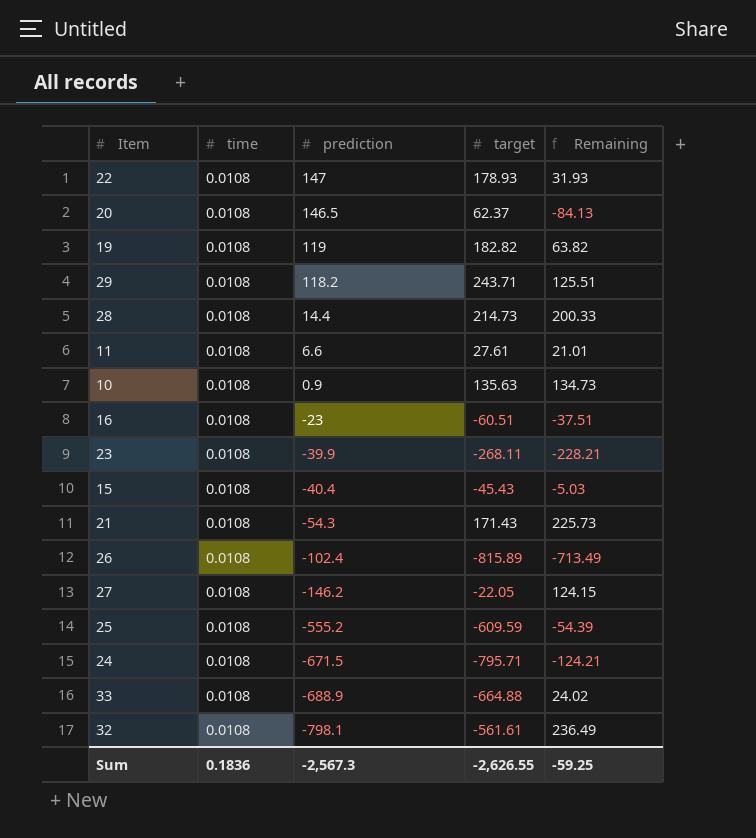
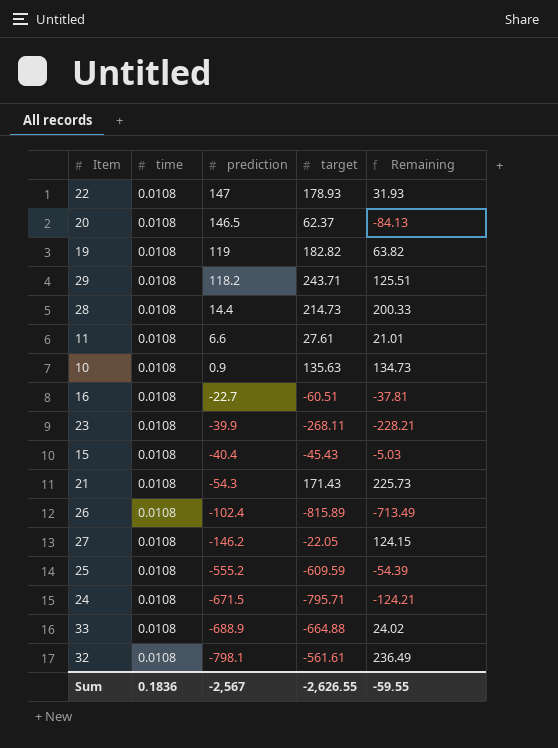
16 | prediction: -23 -> -22.7
16 | Remaining: -37.51 -> -37.81
Sum | prediction: -2,567.3 -> -2,567
Sum | Remaining: -59.25 -> -59.55

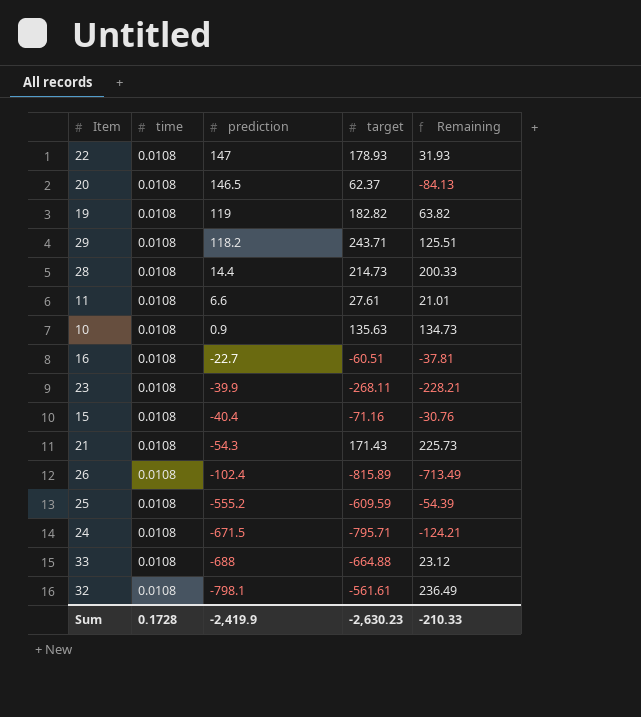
row 27: 0.0108 | -146.2 | -22.05 | 124.15 -> none
15 | target: -45.43 -> -71.16
15 | Remaining: -5.03 -> -30.76
33 | prediction: -688.9 -> -688
33 | Remaining: 24.02 -> 23.12
Sum | time: 0.1836 -> 0.1728
Sum | prediction: -2,567 -> -2,419.9
Sum | target: -2,626.55 -> -2,630.23
Sum | Remaining: -59.55 -> -210.33

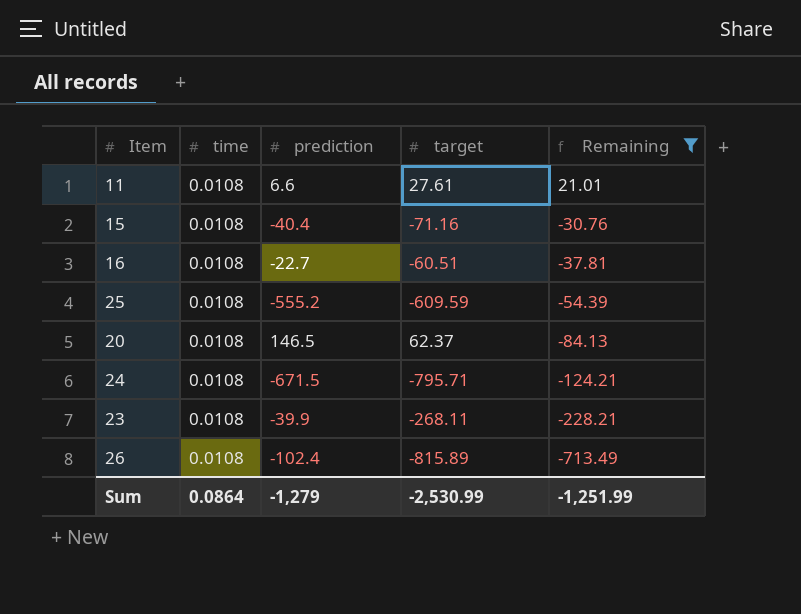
filter: none -> Remaining <= 21.01
row order: prediction descending -> Remaining descending
Sum | time: 0.1728 -> 0.0864
Sum | prediction: -2,419.9 -> -1,279
Sum | target: -2,630.23 -> -2,530.99
Sum | Remaining: -210.33 -> -1,251.99

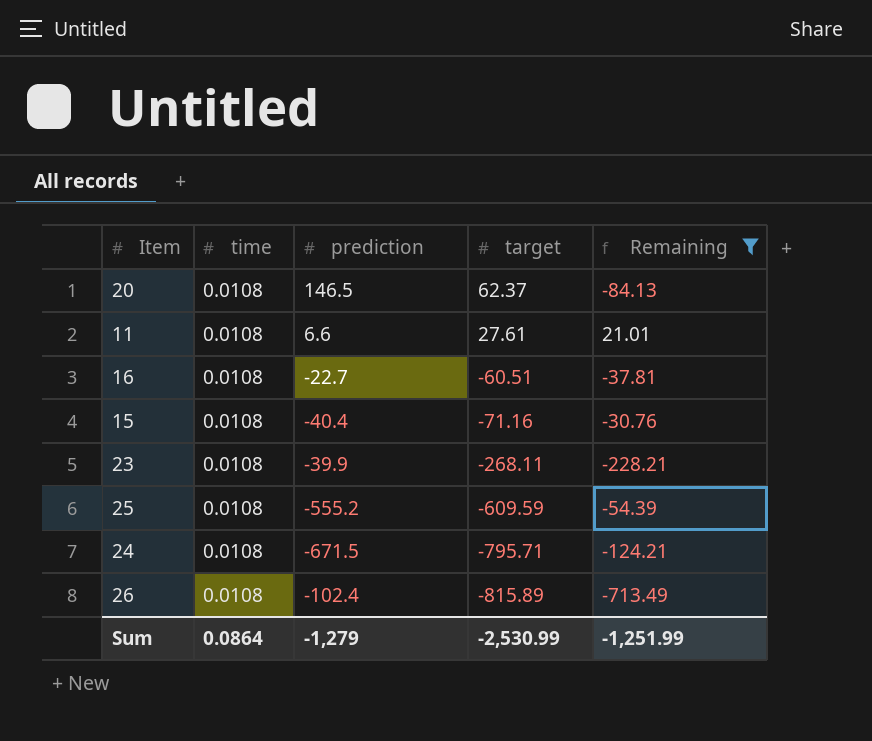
row order: Remaining descending -> target descending

